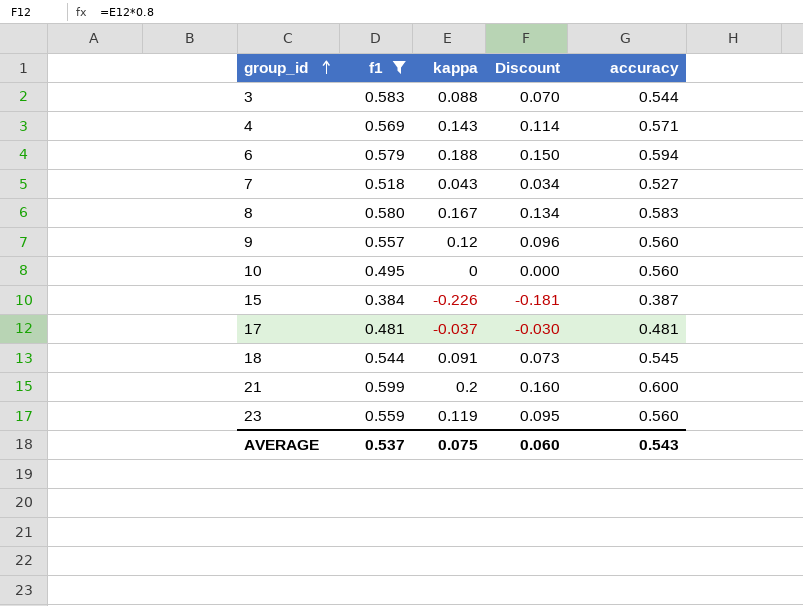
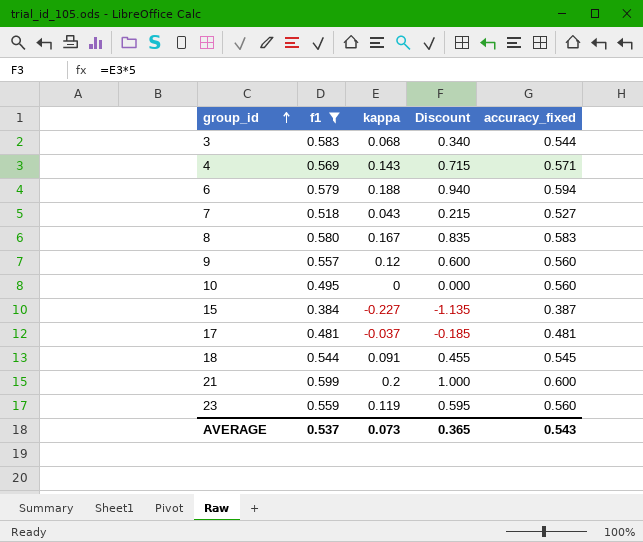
column Discount | formula: [kappa] * 0.8 -> [kappa] * 5
column name: accuracy -> accuracy_fixed
3 | kappa: 0.088 -> 0.068
15 | kappa: -0.226 -> -0.227
AVERAGE | kappa: 0.075 -> 0.073
AVERAGE | Discount: 0.060 -> 0.365

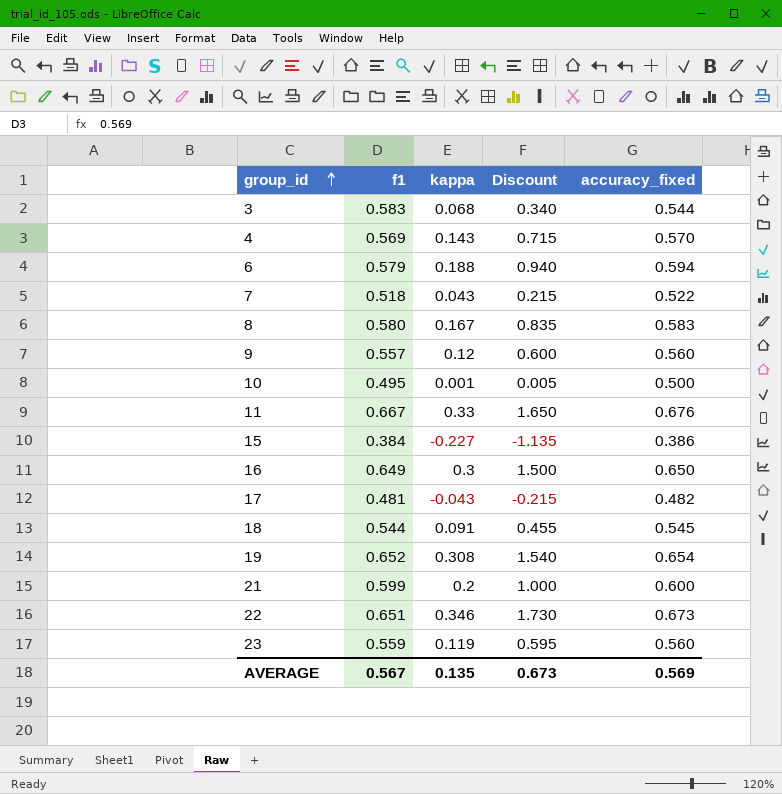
filter: f1 <= 0.599 -> none
4 | accuracy_fixed: 0.571 -> 0.570
7 | accuracy_fixed: 0.527 -> 0.522
10 | kappa: 0 -> 0.001
10 | Discount: 0.000 -> 0.005
10 | accuracy_fixed: 0.560 -> 0.500
15 | accuracy_fixed: 0.387 -> 0.386
17 | kappa: -0.037 -> -0.043
17 | Discount: -0.185 -> -0.215
17 | accuracy_fixed: 0.481 -> 0.482
AVERAGE | f1: 0.537 -> 0.567
AVERAGE | kappa: 0.073 -> 0.135
AVERAGE | Discount: 0.365 -> 0.673
AVERAGE | accuracy_fixed: 0.543 -> 0.569

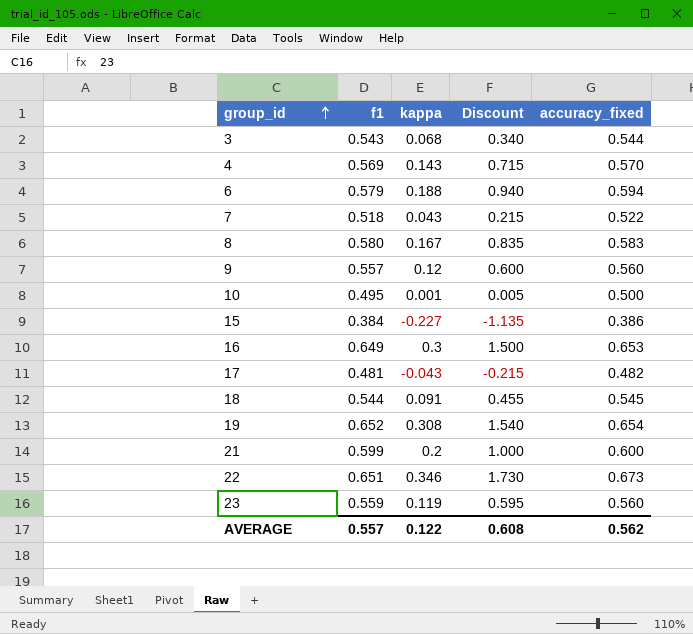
row 11: 0.667 | 0.33 | 1.650 | 0.676 -> none
3 | f1: 0.583 -> 0.543
16 | accuracy_fixed: 0.650 -> 0.653
AVERAGE | f1: 0.567 -> 0.557
AVERAGE | kappa: 0.135 -> 0.122
AVERAGE | Discount: 0.673 -> 0.608
AVERAGE | accuracy_fixed: 0.569 -> 0.562

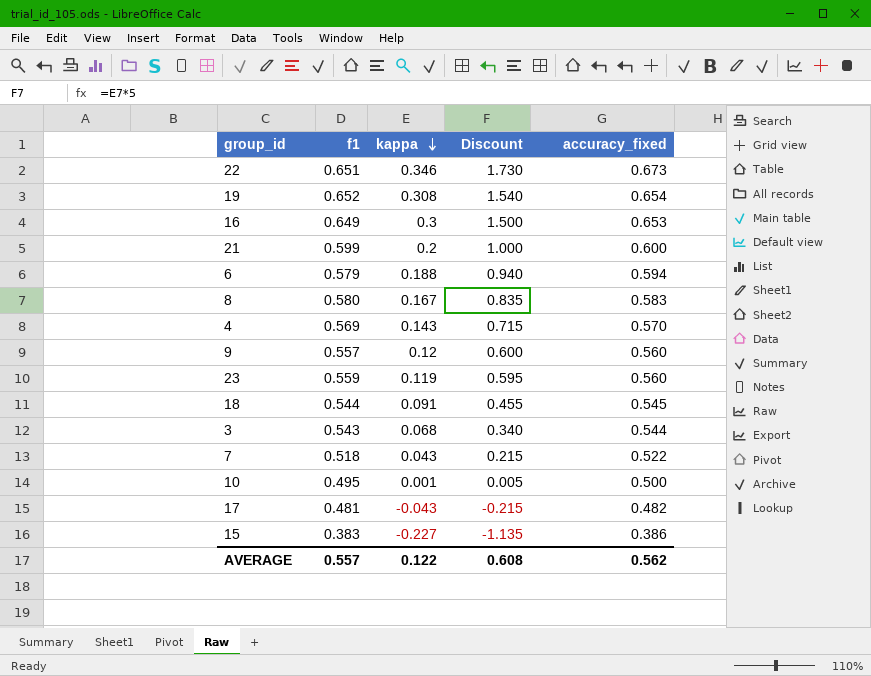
row order: group_id ascending -> kappa descending
15 | f1: 0.384 -> 0.383

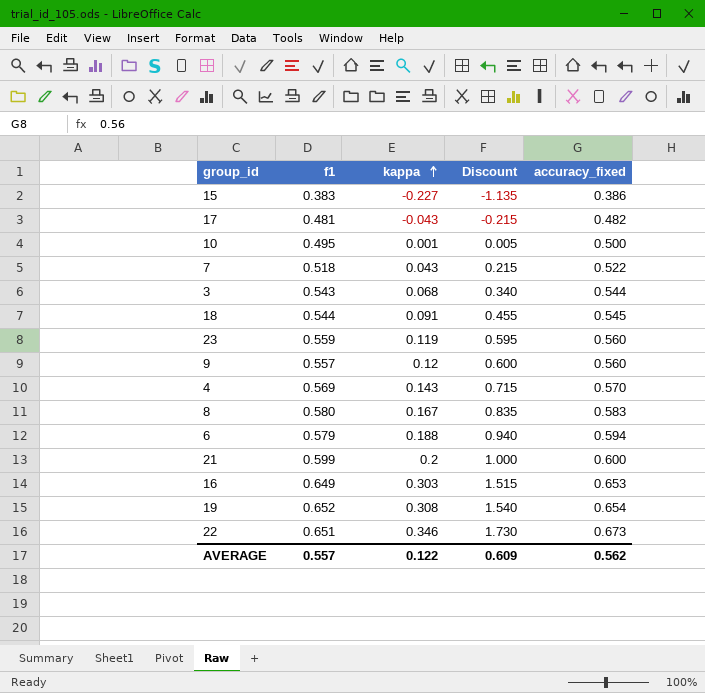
row order: kappa descending -> kappa ascending
16 | kappa: 0.3 -> 0.303
16 | Discount: 1.500 -> 1.515
AVERAGE | Discount: 0.608 -> 0.609

